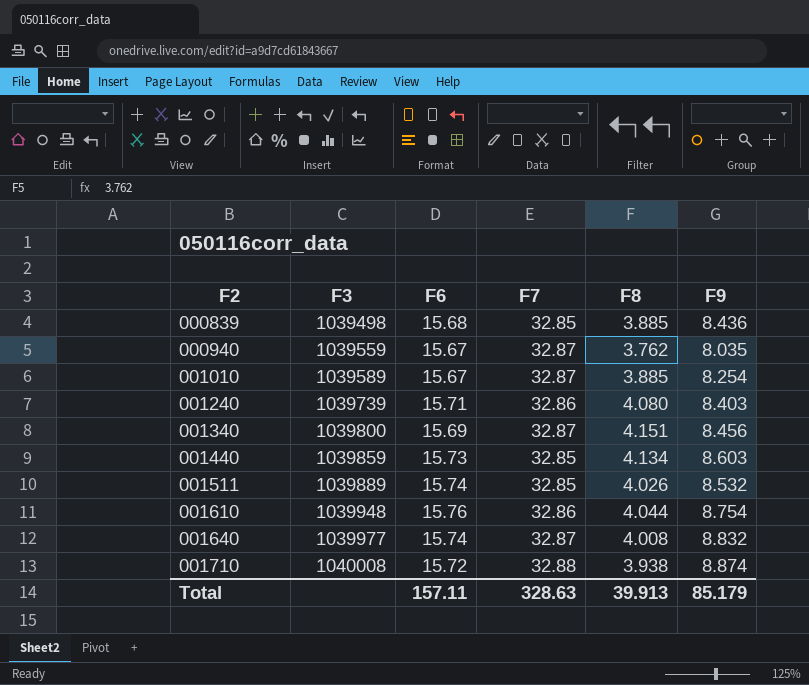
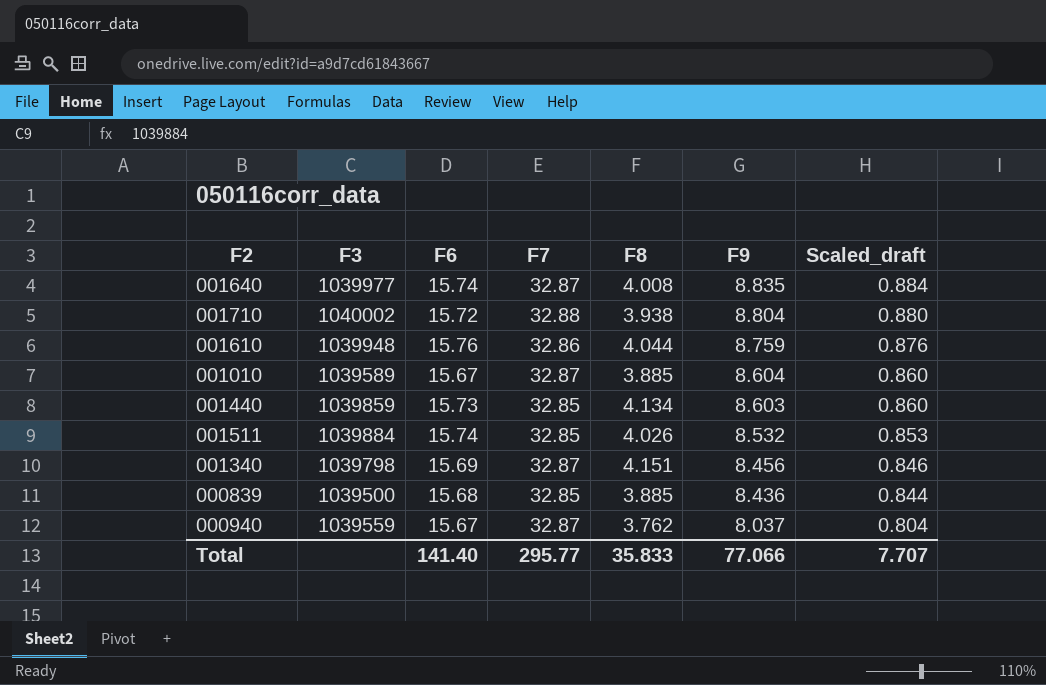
row order: F2 ascending -> F9 descending
column Scaled_draft | formula: none -> [F9] * 0.1
row 001240: 1039739 | 15.71 | 32.86 | 4.080 | 8.403 -> none
001640 | F9: 8.832 -> 8.835
001710 | F3: 1040008 -> 1040002
001710 | F9: 8.874 -> 8.804
001610 | F9: 8.754 -> 8.759
001010 | F9: 8.254 -> 8.604
001511 | F3: 1039889 -> 1039884
001340 | F3: 1039800 -> 1039798
000839 | F3: 1039498 -> 1039500
000940 | F9: 8.035 -> 8.037
Total | F6: 157.11 -> 141.40
Total | F7: 328.63 -> 295.77
Total | F8: 39.913 -> 35.833
Total | F9: 85.179 -> 77.066

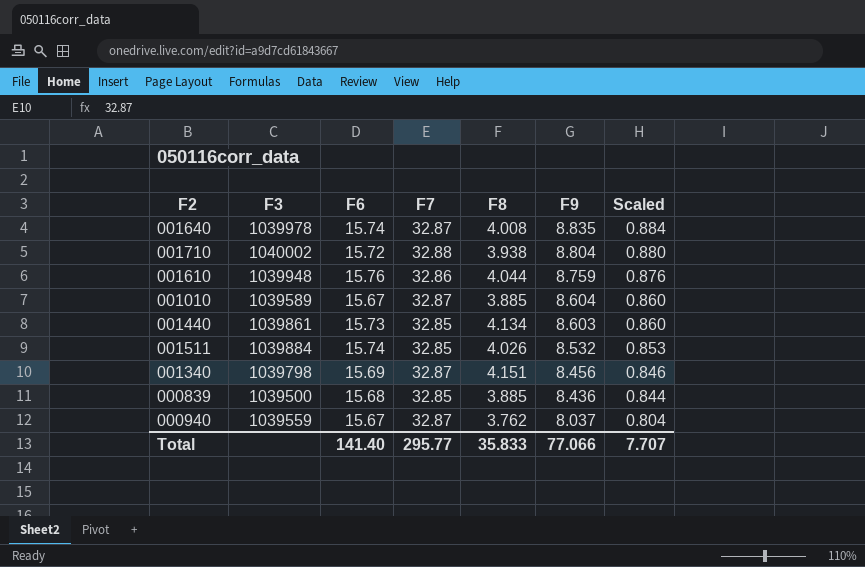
column name: Scaled_draft -> Scaled
001640 | F3: 1039977 -> 1039978
001440 | F3: 1039859 -> 1039861

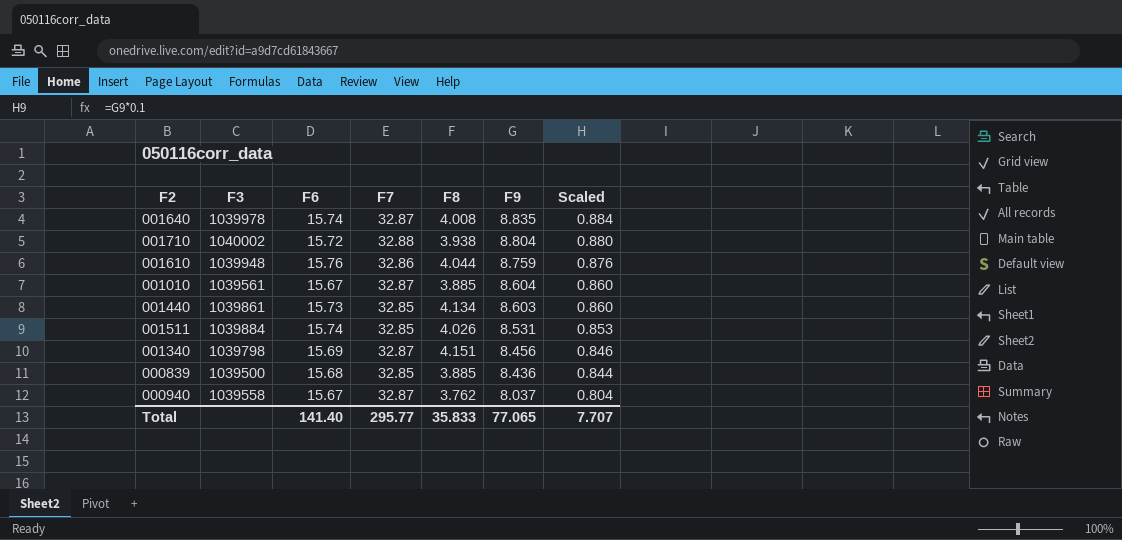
001010 | F3: 1039589 -> 1039561
001511 | F9: 8.532 -> 8.531
000940 | F3: 1039559 -> 1039558
Total | F9: 77.066 -> 77.065

